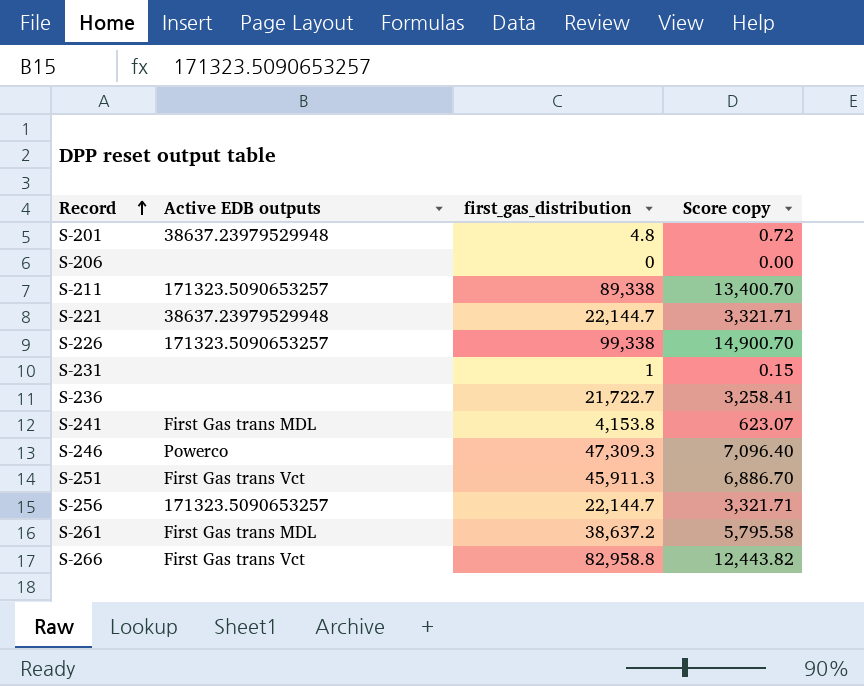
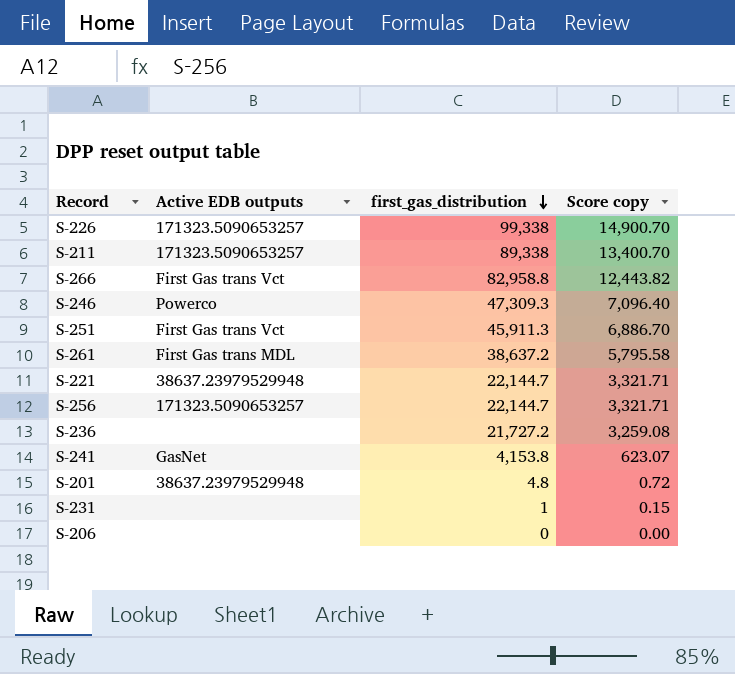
row order: Record ascending -> first_gas_distribution descending
S-236 | first_gas_distribution: 21,722.7 -> 21,727.2
S-236 | Score copy: 3,258.41 -> 3,259.08
S-241 | Active EDB outputs: First Gas trans MDL -> GasNet

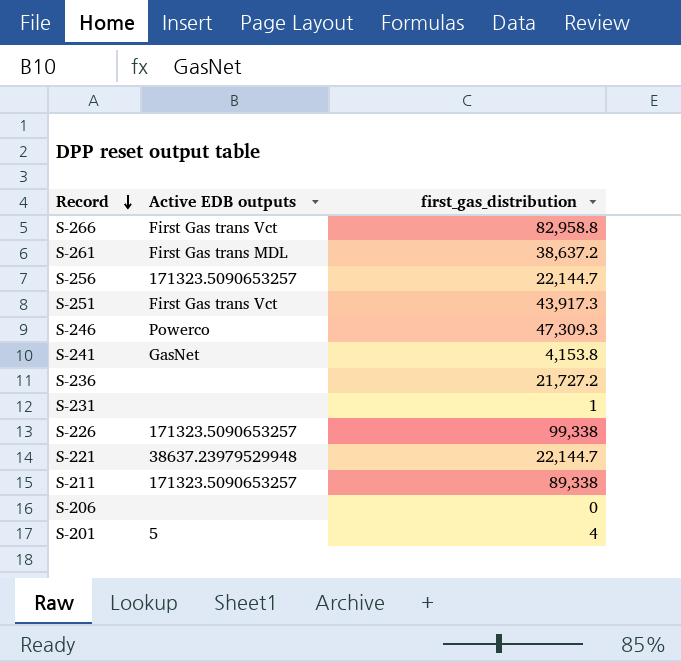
row order: first_gas_distribution descending -> Record descending
column Score copy | formula: [first_gas_distribution] * 0.15 -> none
S-251 | first_gas_distribution: 45,911.3 -> 43,917.3
S-201 | Active EDB outputs: 38637.23979529948 -> 5
S-201 | first_gas_distribution: 4.8 -> 4

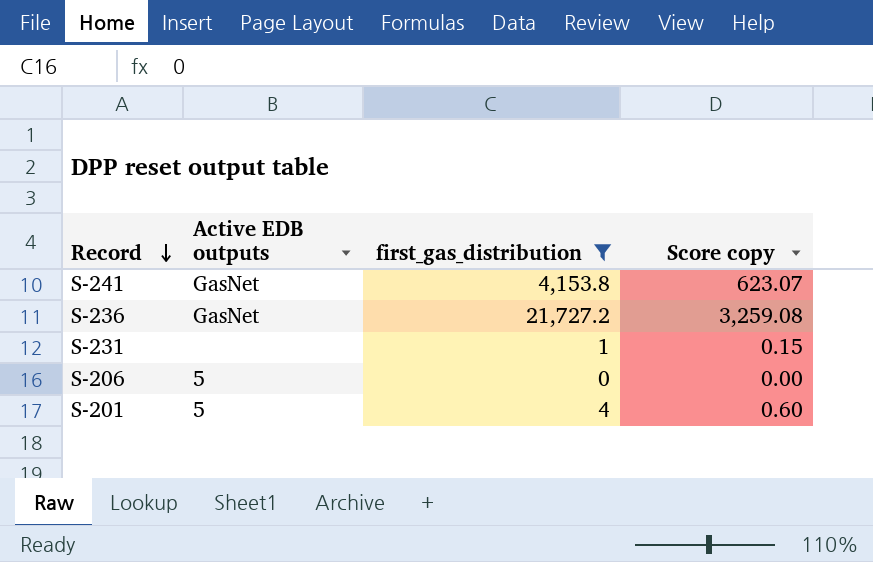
filter: none -> first_gas_distribution <= 21,727.2
column Score copy | formula: none -> [first_gas_distribution] * 0.15
S-236 | Active EDB outputs: none -> GasNet
S-206 | Active EDB outputs: none -> 5

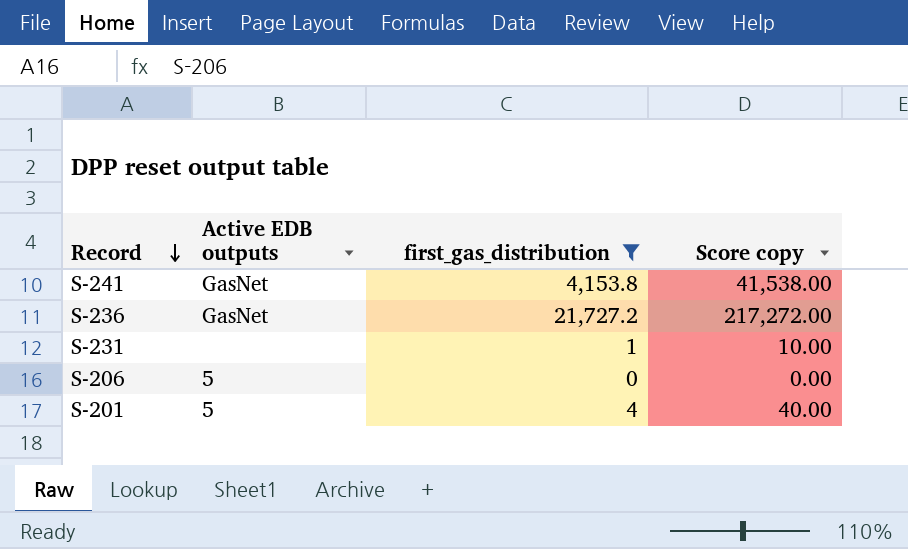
column Score copy | formula: [first_gas_distribution] * 0.15 -> [first_gas_distribution] * 10

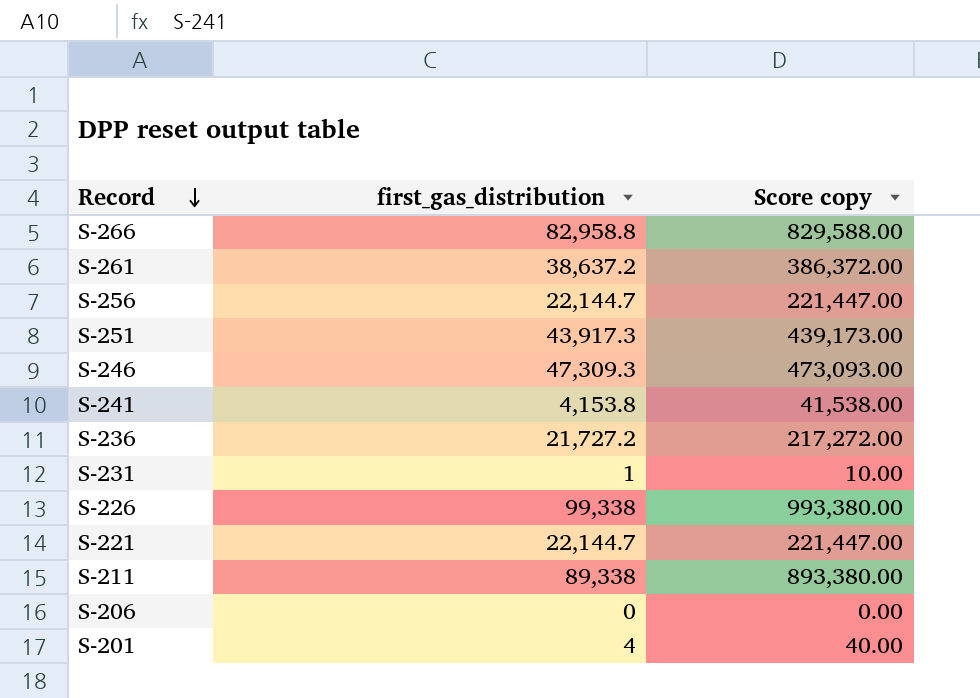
filter: first_gas_distribution <= 21,727.2 -> none
column Active EDB outputs | position: 2 -> none

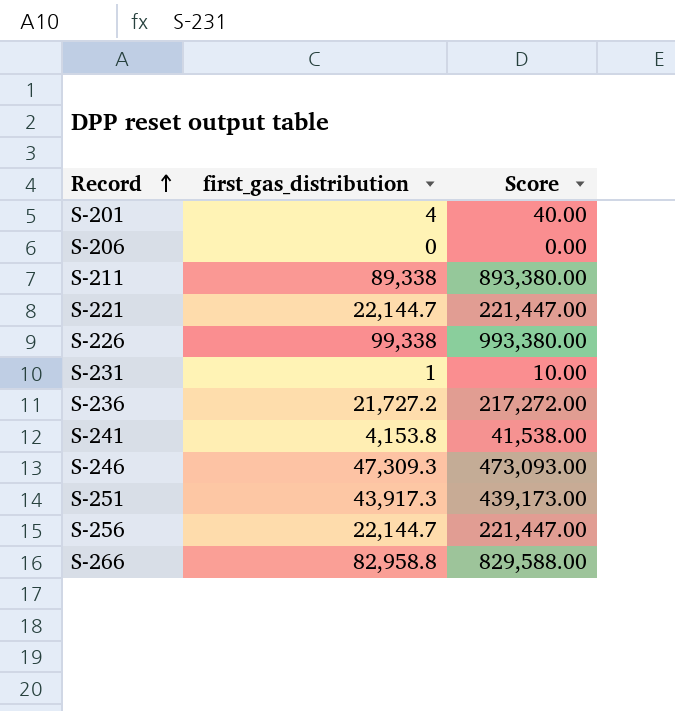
row order: Record descending -> Record ascending
column name: Score copy -> Score
row S-261: 38,637.2 | 386,372.00 -> none

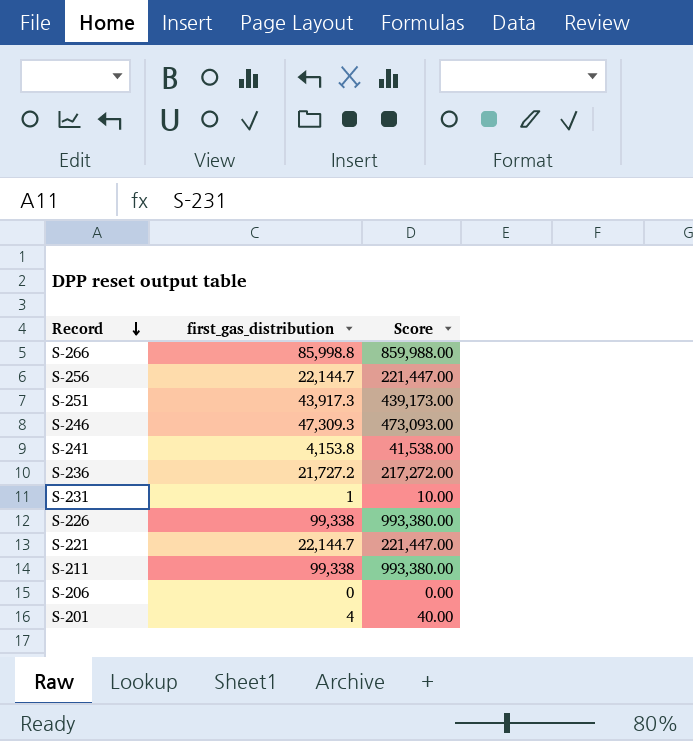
row order: Record ascending -> Record descending
S-266 | first_gas_distribution: 82,958.8 -> 85,998.8
S-266 | Score: 829,588.00 -> 859,988.00
S-211 | first_gas_distribution: 89,338 -> 99,338
S-211 | Score: 893,380.00 -> 993,380.00

